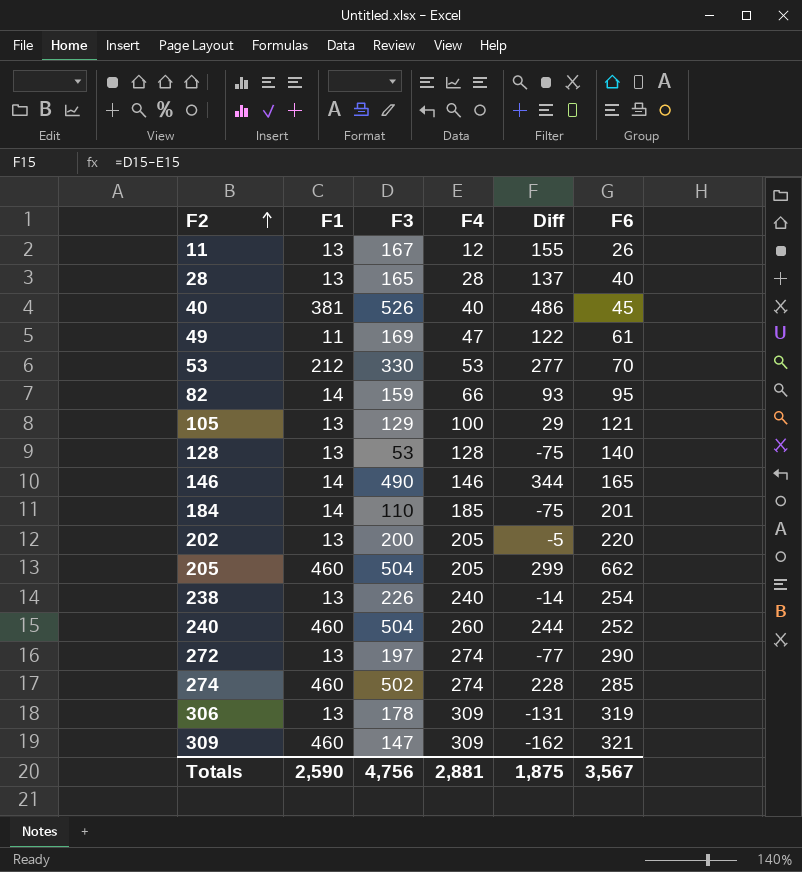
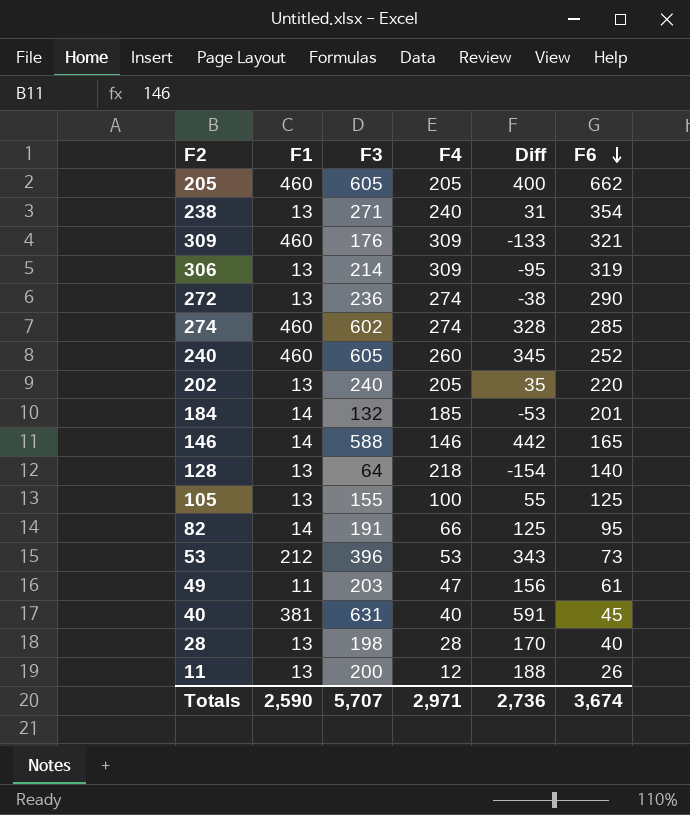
row order: F2 ascending -> F6 descending
205 | F3: 504 -> 605
205 | Diff: 299 -> 400
238 | F3: 226 -> 271
238 | Diff: -14 -> 31
238 | F6: 254 -> 354
309 | F3: 147 -> 176
309 | Diff: -162 -> -133
306 | F3: 178 -> 214
306 | Diff: -131 -> -95
272 | F3: 197 -> 236
272 | Diff: -77 -> -38
274 | F3: 502 -> 602
274 | Diff: 228 -> 328
240 | F3: 504 -> 605
240 | Diff: 244 -> 345
202 | F3: 200 -> 240
202 | Diff: -5 -> 35
184 | F3: 110 -> 132
184 | Diff: -75 -> -53
146 | F3: 490 -> 588
146 | Diff: 344 -> 442
128 | F3: 53 -> 64
128 | F4: 128 -> 218
128 | Diff: -75 -> -154
105 | F3: 129 -> 155
105 | Diff: 29 -> 55
105 | F6: 121 -> 125
82 | F3: 159 -> 191
82 | Diff: 93 -> 125
53 | F3: 330 -> 396
53 | Diff: 277 -> 343
53 | F6: 70 -> 73
49 | F3: 169 -> 203
49 | Diff: 122 -> 156
40 | F3: 526 -> 631
40 | Diff: 486 -> 591
28 | F3: 165 -> 198
28 | Diff: 137 -> 170
11 | F3: 167 -> 200
11 | Diff: 155 -> 188
Totals | F3: 4,756 -> 5,707
Totals | F4: 2,881 -> 2,971
Totals | Diff: 1,875 -> 2,736
Totals | F6: 3,567 -> 3,674

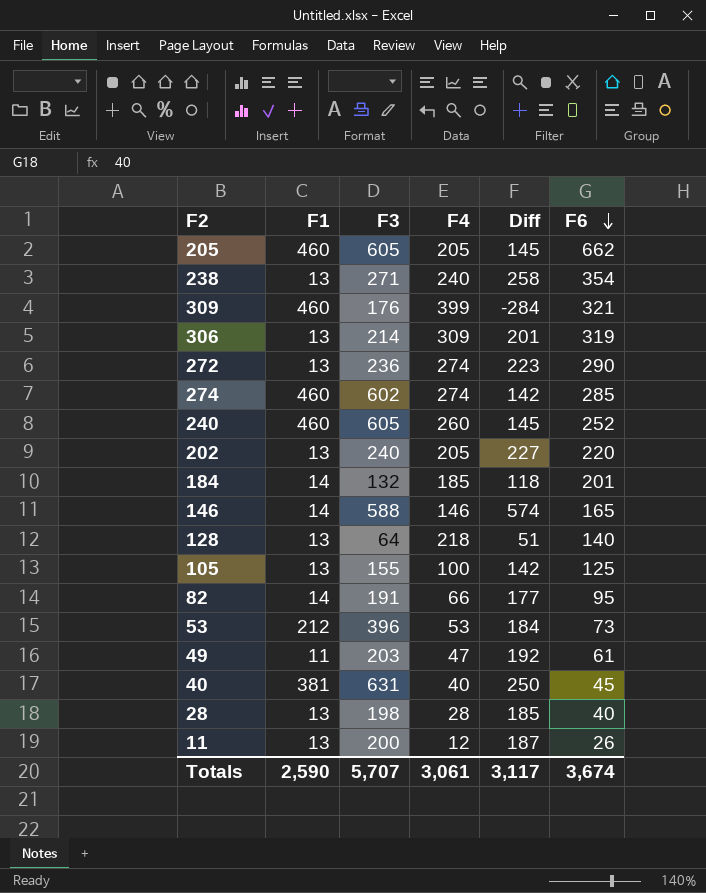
column Diff | formula: [F3] - [F4] -> [F3] - [F1]
309 | F4: 309 -> 399
Totals | F4: 2,971 -> 3,061
Totals | Diff: 2,736 -> 3,117

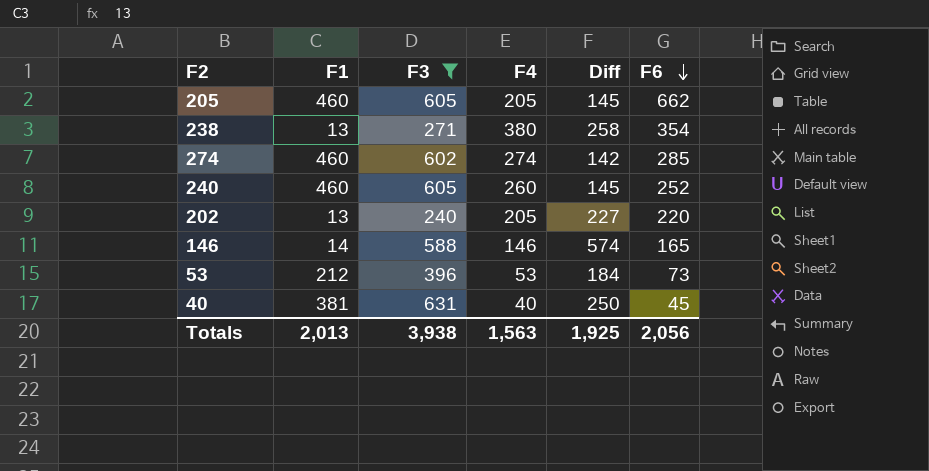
filter: none -> F3 >= 240
238 | F4: 240 -> 380
Totals | F1: 2,590 -> 2,013
Totals | F3: 5,707 -> 3,938
Totals | F4: 3,061 -> 1,563
Totals | Diff: 3,117 -> 1,925
Totals | F6: 3,674 -> 2,056

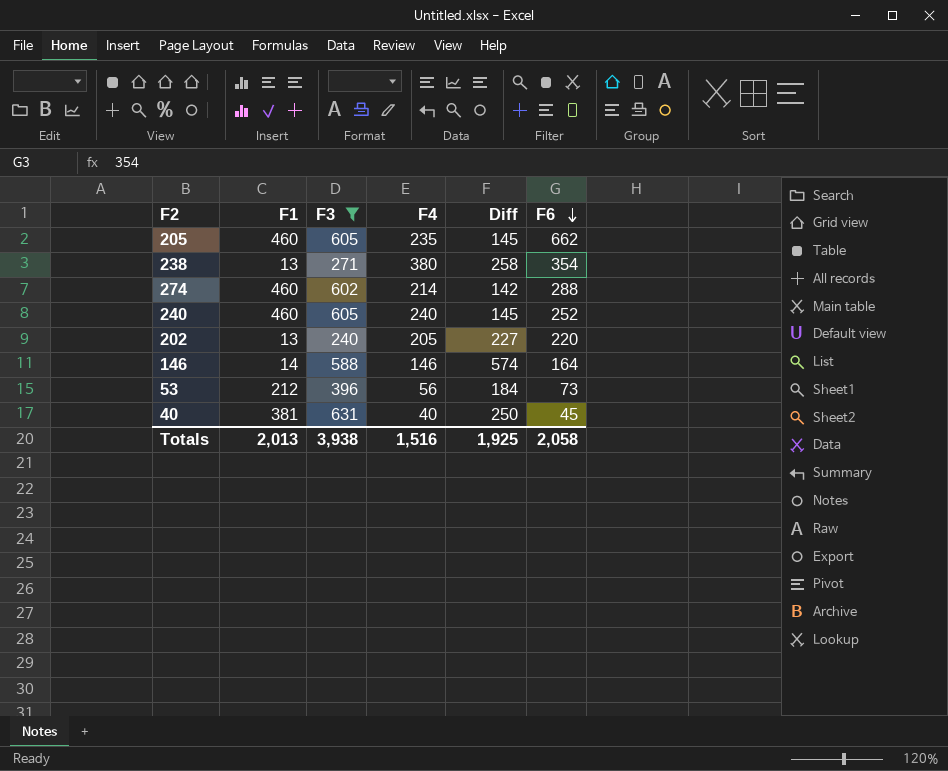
205 | F4: 205 -> 235
274 | F4: 274 -> 214
274 | F6: 285 -> 288
240 | F4: 260 -> 240
146 | F6: 165 -> 164
53 | F4: 53 -> 56
Totals | F4: 1,563 -> 1,516
Totals | F6: 2,056 -> 2,058

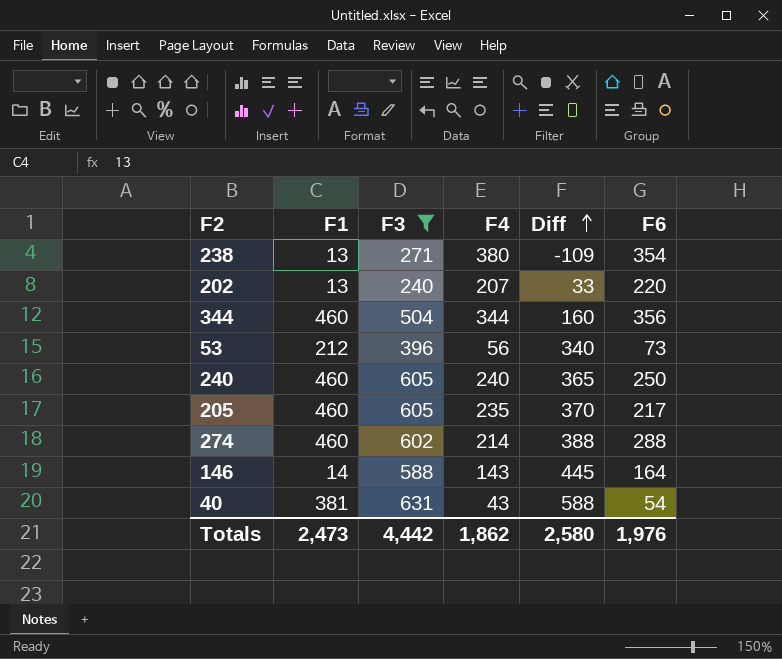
row order: F6 descending -> Diff ascending
column Diff | formula: [F3] - [F1] -> [F3] - [F4]
202 | F4: 205 -> 207
row 344: none -> 460 | 504 | 344 | 160 | 356
240 | F6: 252 -> 250
205 | F6: 662 -> 217
146 | F4: 146 -> 143
40 | F4: 40 -> 43
40 | F6: 45 -> 54
Totals | F1: 2,013 -> 2,473
Totals | F3: 3,938 -> 4,442
Totals | F4: 1,516 -> 1,862
Totals | Diff: 1,925 -> 2,580
Totals | F6: 2,058 -> 1,976

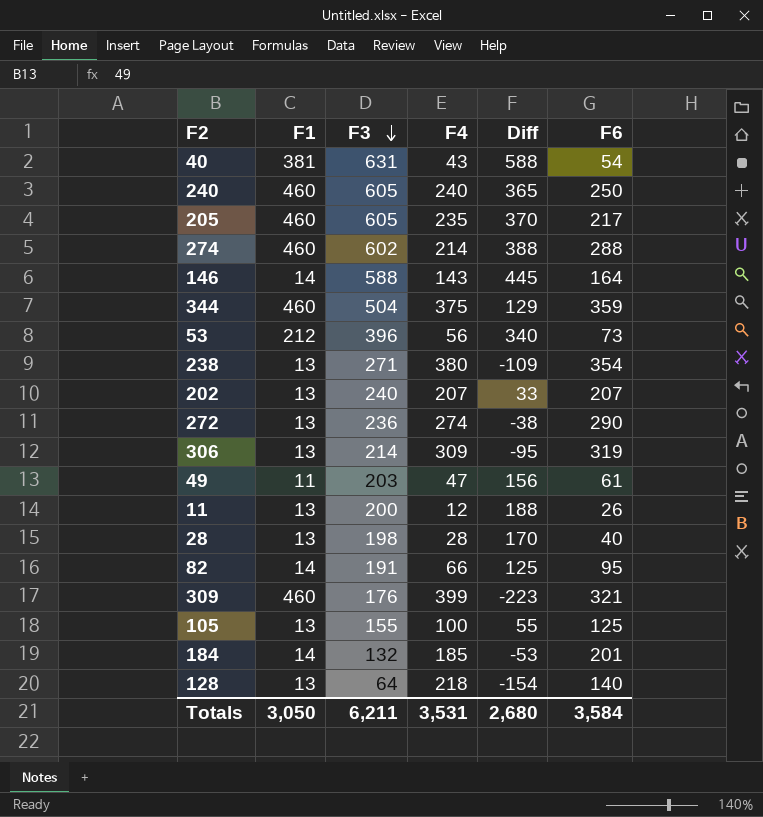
filter: F3 >= 240 -> none
row order: Diff ascending -> F3 descending
344 | F4: 344 -> 375
344 | Diff: 160 -> 129
344 | F6: 356 -> 359
202 | F6: 220 -> 207
Totals | F1: 2,473 -> 3,050
Totals | F3: 4,442 -> 6,211
Totals | F4: 1,862 -> 3,531
Totals | Diff: 2,580 -> 2,680
Totals | F6: 1,976 -> 3,584

